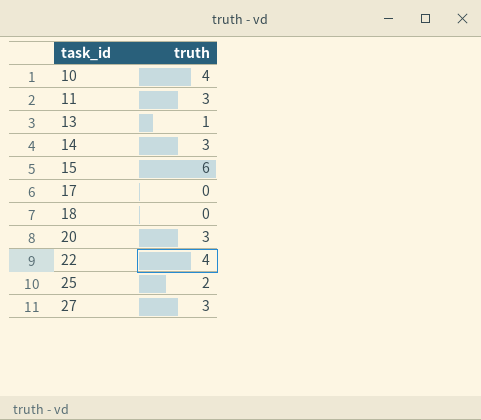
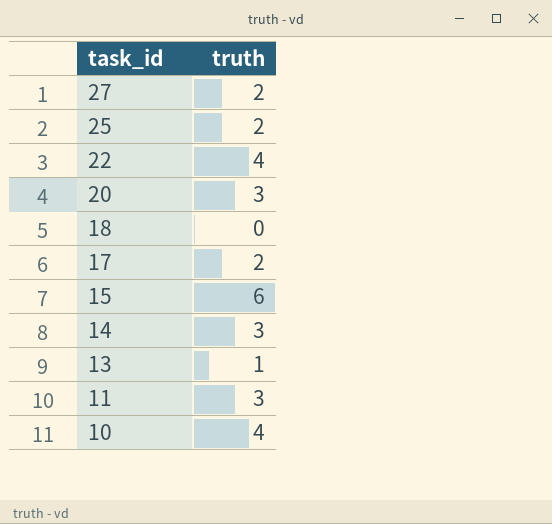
row order: task_id ascending -> task_id descending
27 | truth: 3 -> 2
17 | truth: 0 -> 2

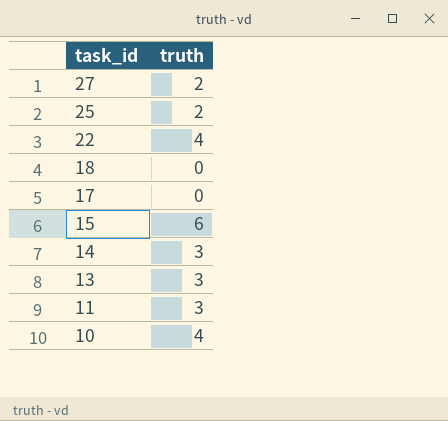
row 20: 3 -> none
17 | truth: 2 -> 0
13 | truth: 1 -> 3

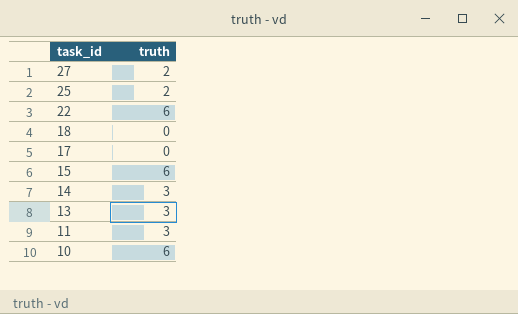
22 | truth: 4 -> 6
10 | truth: 4 -> 6

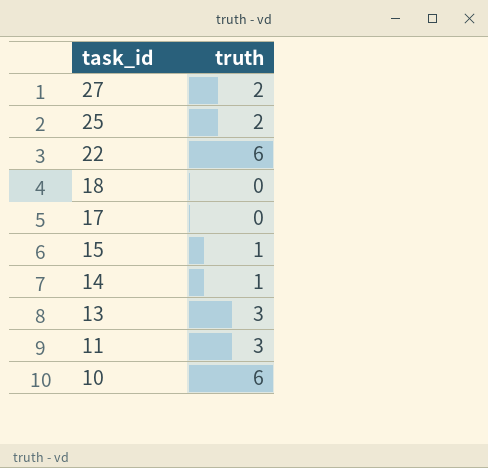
15 | truth: 6 -> 1
14 | truth: 3 -> 1

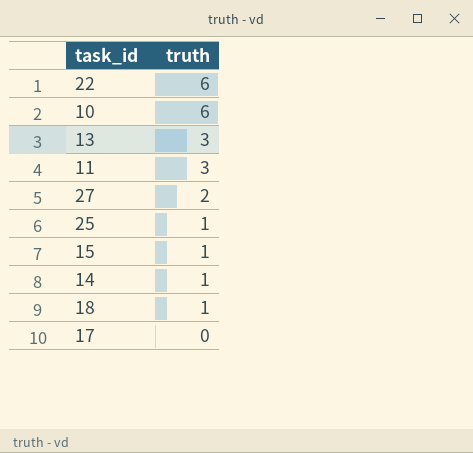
row order: task_id descending -> truth descending
25 | truth: 2 -> 1
18 | truth: 0 -> 1

